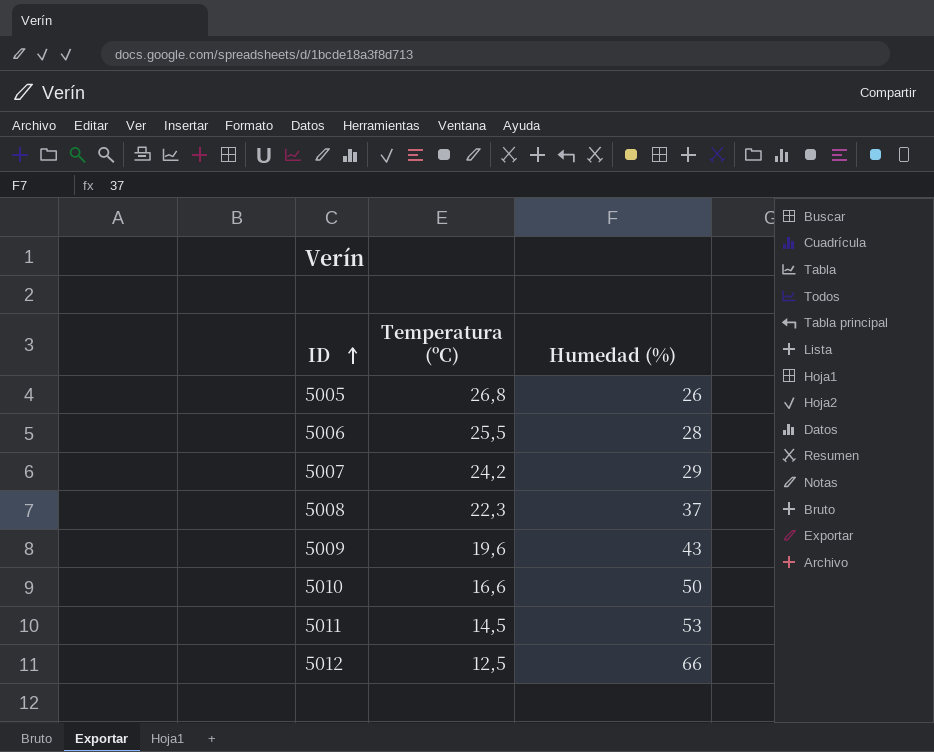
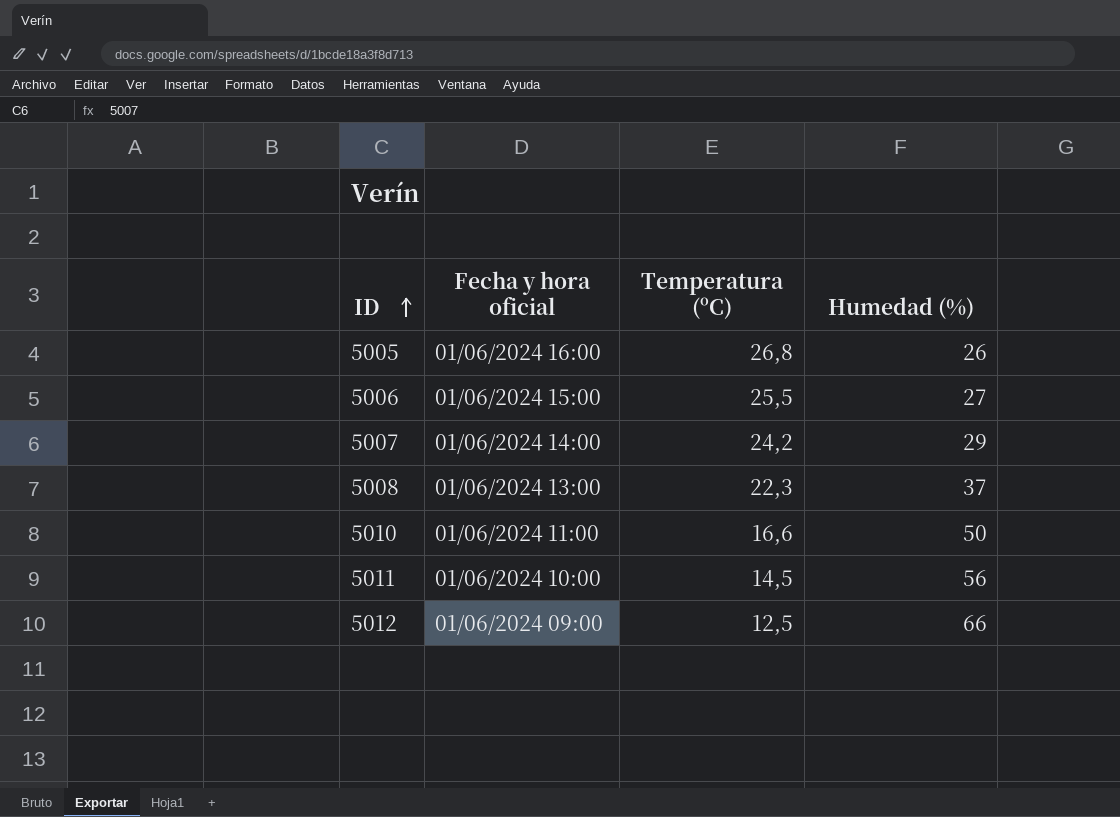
column Fecha y hora oficial | position: none -> 2
row 5009: 19,6 | 43 -> none
5006 | Humedad (%): 28 -> 27
5011 | Humedad (%): 53 -> 56

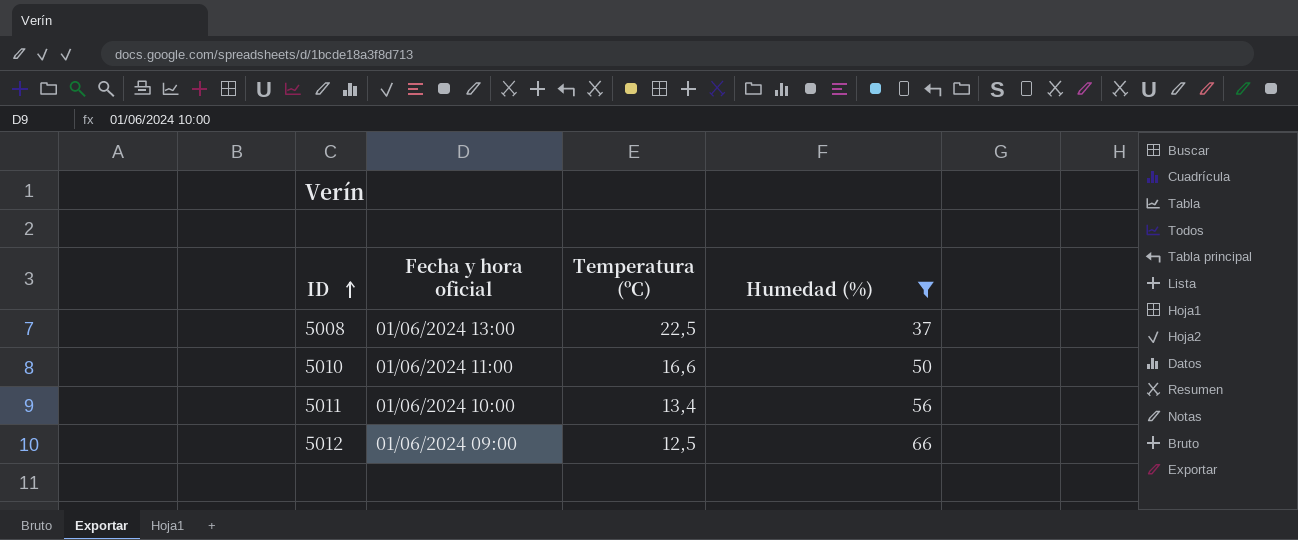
filter: none -> Humedad (%) >= 37
5008 | Temperatura (ºC): 22,3 -> 22,5
5011 | Temperatura (ºC): 14,5 -> 13,4

